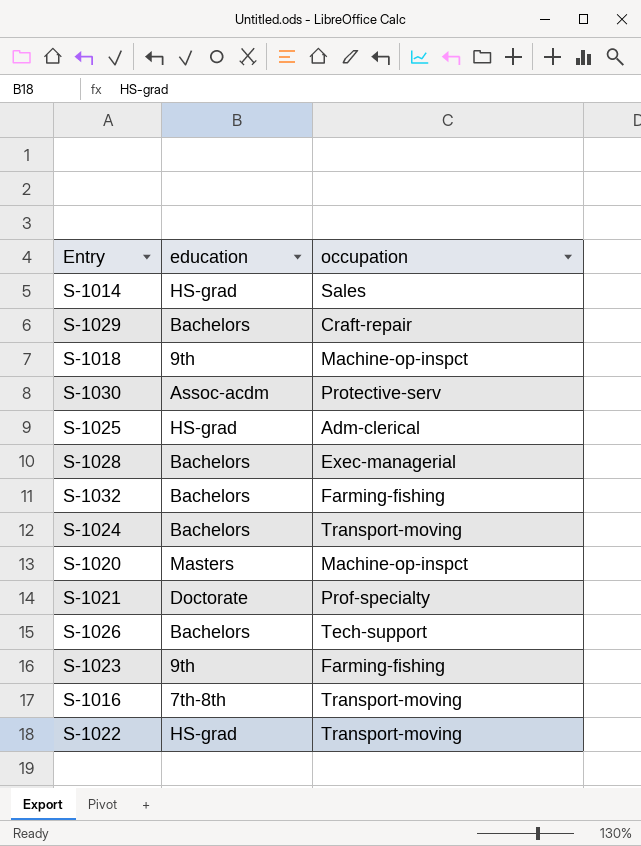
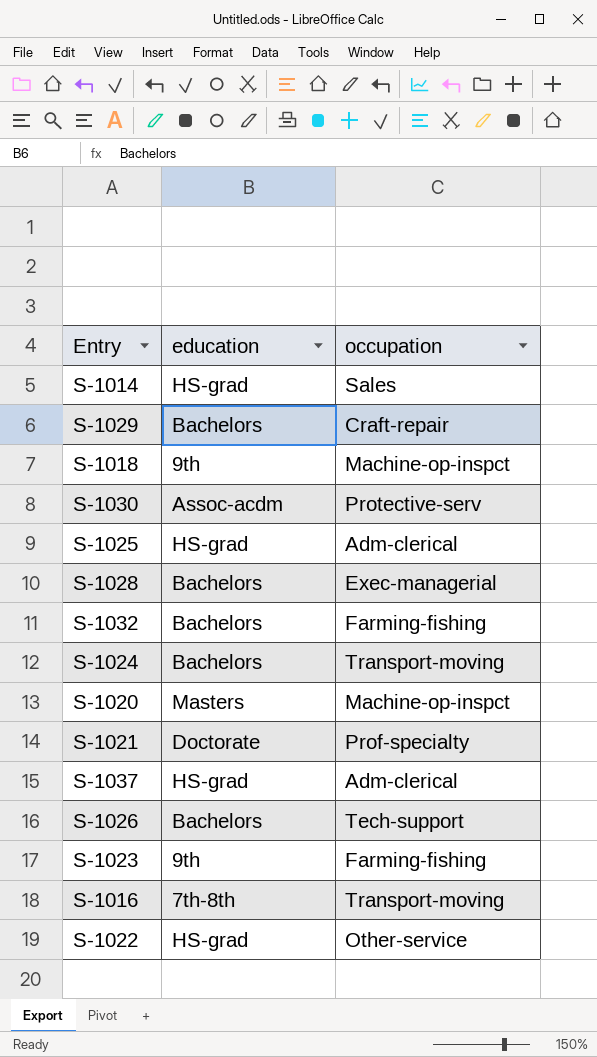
row S-1037: none -> HS-grad | Adm-clerical
S-1022 | occupation: Transport-moving -> Other-service

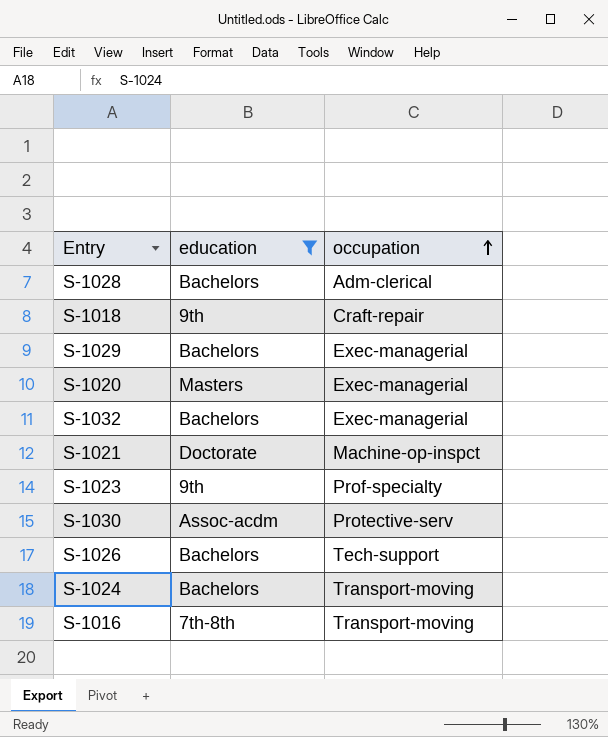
filter: none -> education != HS-grad
row order: none -> occupation ascending
S-1028 | occupation: Exec-managerial -> Adm-clerical
S-1018 | occupation: Machine-op-inspct -> Craft-repair
S-1029 | occupation: Craft-repair -> Exec-managerial
S-1020 | occupation: Machine-op-inspct -> Exec-managerial
S-1032 | occupation: Farming-fishing -> Exec-managerial
S-1021 | occupation: Prof-specialty -> Machine-op-inspct
S-1023 | occupation: Farming-fishing -> Prof-specialty

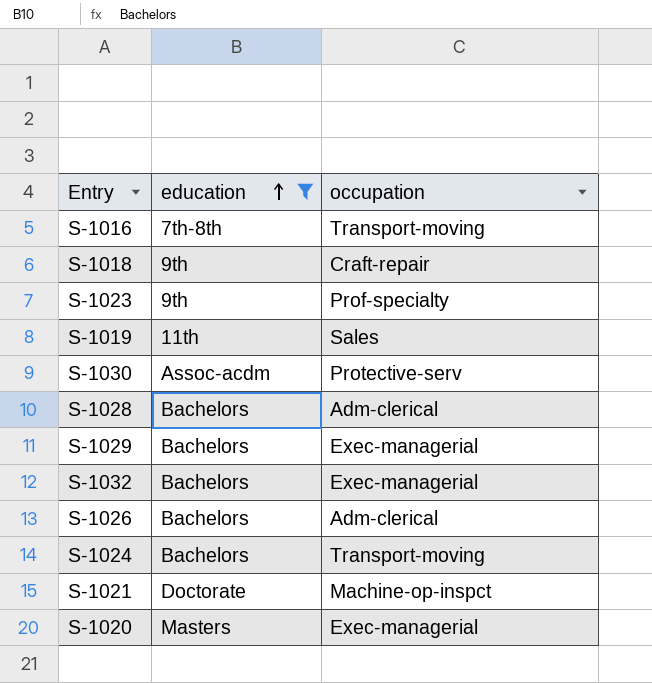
row order: occupation ascending -> education ascending
row S-1019: none -> 11th | Sales
S-1026 | occupation: Tech-support -> Adm-clerical

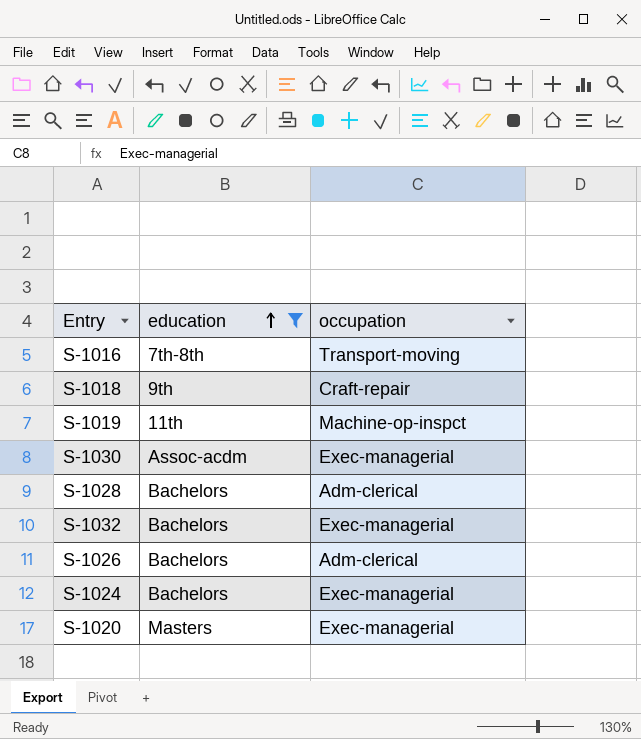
row S-1023: 9th | Prof-specialty -> none
row S-1029: Bachelors | Exec-managerial -> none
row S-1021: Doctorate | Machine-op-inspct -> none
S-1019 | occupation: Sales -> Machine-op-inspct
S-1030 | occupation: Protective-serv -> Exec-managerial
S-1024 | occupation: Transport-moving -> Exec-managerial

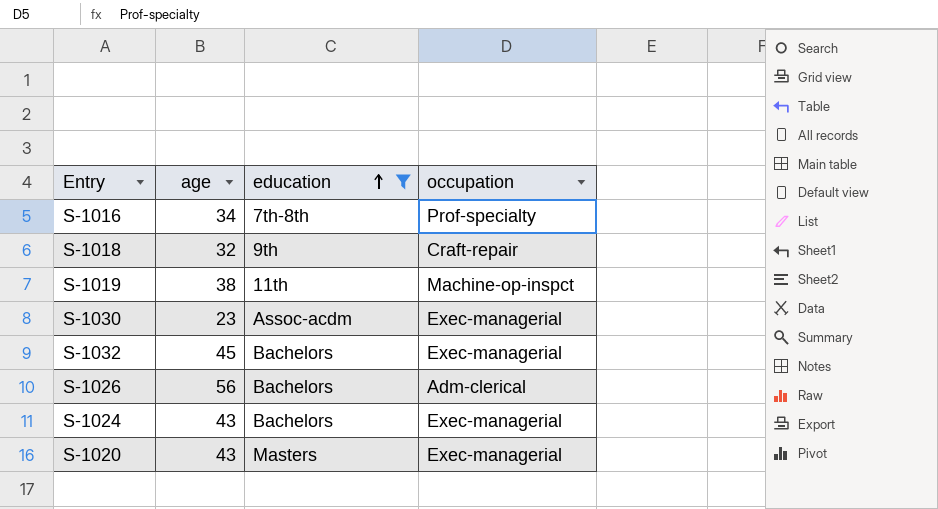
column age | position: none -> 2
row S-1028: Bachelors | Adm-clerical -> none
S-1016 | occupation: Transport-moving -> Prof-specialty

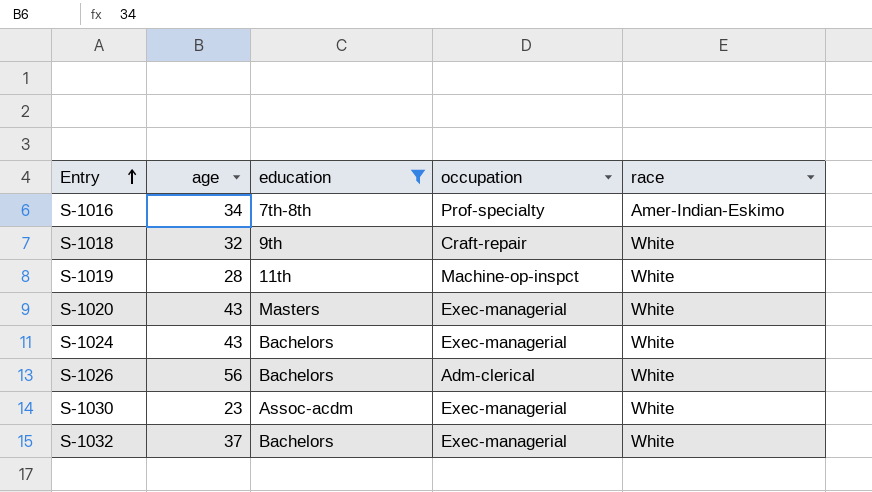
row order: education ascending -> Entry ascending
column race | position: none -> 5
S-1019 | age: 38 -> 28
S-1032 | age: 45 -> 37

